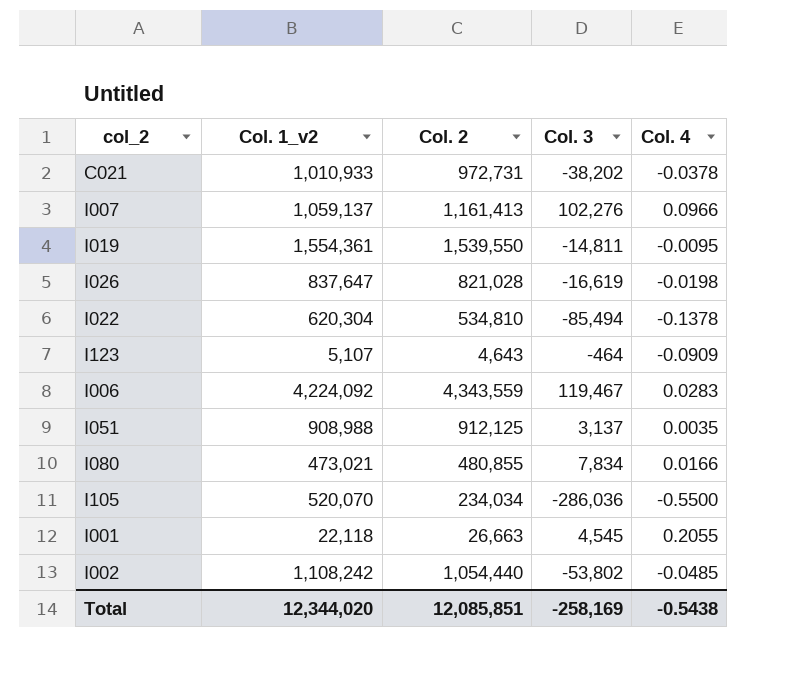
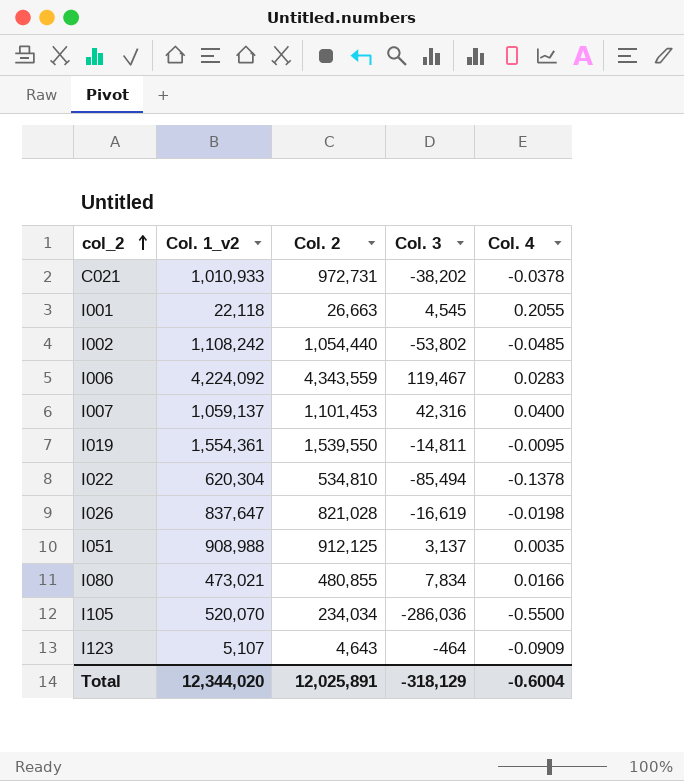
row order: none -> col_2 ascending
I007 | Col. 2: 1,161,413 -> 1,101,453
I007 | Col. 3: 102,276 -> 42,316
I007 | Col. 4: 0.0966 -> 0.0400
Total | Col. 2: 12,085,851 -> 12,025,891
Total | Col. 3: -258,169 -> -318,129
Total | Col. 4: -0.5438 -> -0.6004

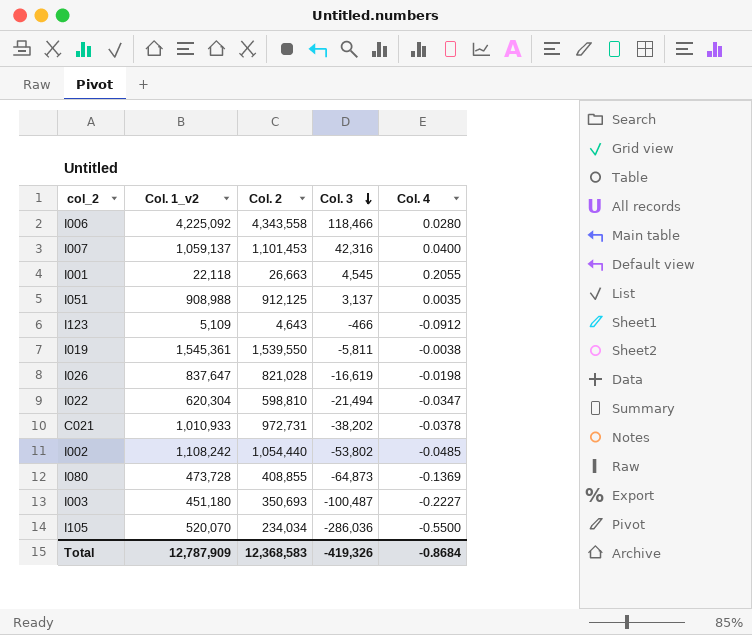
row order: col_2 ascending -> Col. 3 descending
I006 | Col. 1_v2: 4,224,092 -> 4,225,092
I006 | Col. 2: 4,343,559 -> 4,343,558
I006 | Col. 3: 119,467 -> 118,466
I006 | Col. 4: 0.0283 -> 0.0280
I123 | Col. 1_v2: 5,107 -> 5,109
I123 | Col. 3: -464 -> -466
I123 | Col. 4: -0.0909 -> -0.0912
I019 | Col. 1_v2: 1,554,361 -> 1,545,361
I019 | Col. 3: -14,811 -> -5,811
I019 | Col. 4: -0.0095 -> -0.0038
I022 | Col. 2: 534,810 -> 598,810
I022 | Col. 3: -85,494 -> -21,494
I022 | Col. 4: -0.1378 -> -0.0347
I080 | Col. 1_v2: 473,021 -> 473,728
I080 | Col. 2: 480,855 -> 408,855
I080 | Col. 3: 7,834 -> -64,873
I080 | Col. 4: 0.0166 -> -0.1369
row I003: none -> 451,180 | 350,693 | -100,487 | -0.2227
Total | Col. 1_v2: 12,344,020 -> 12,787,909
Total | Col. 2: 12,025,891 -> 12,368,583
Total | Col. 3: -318,129 -> -419,326
Total | Col. 4: -0.6004 -> -0.8684

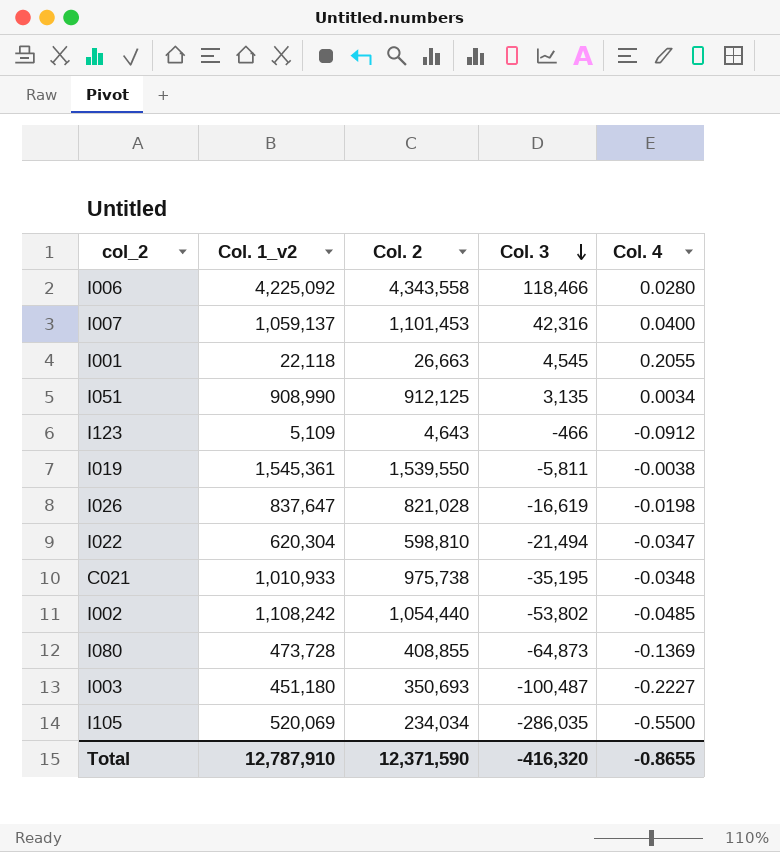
I051 | Col. 1_v2: 908,988 -> 908,990
I051 | Col. 3: 3,137 -> 3,135
I051 | Col. 4: 0.0035 -> 0.0034
C021 | Col. 2: 972,731 -> 975,738
C021 | Col. 3: -38,202 -> -35,195
C021 | Col. 4: -0.0378 -> -0.0348
I105 | Col. 1_v2: 520,070 -> 520,069
I105 | Col. 3: -286,036 -> -286,035
Total | Col. 1_v2: 12,787,909 -> 12,787,910
Total | Col. 2: 12,368,583 -> 12,371,590
Total | Col. 3: -419,326 -> -416,320
Total | Col. 4: -0.8684 -> -0.8655

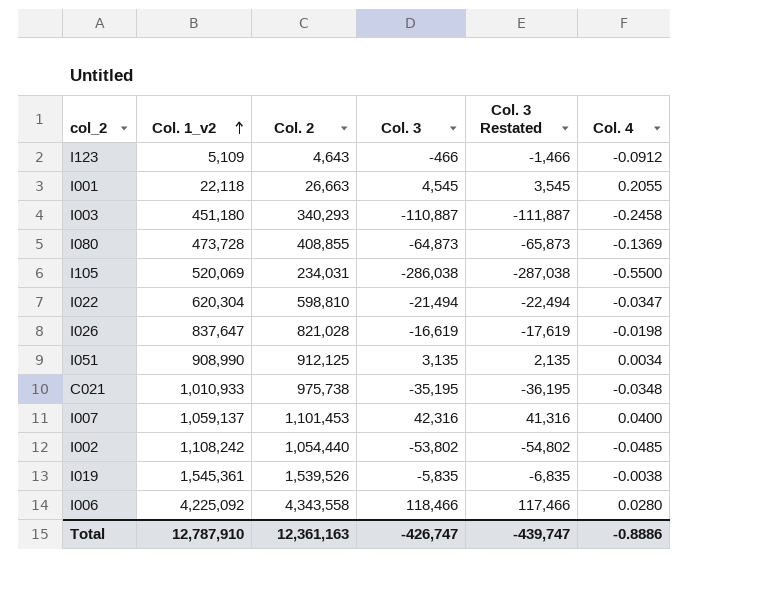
row order: Col. 3 descending -> Col. 1_v2 ascending
column Col. 3 Restated | formula: none -> [Col. 3] - 1000
I003 | Col. 2: 350,693 -> 340,293
I003 | Col. 3: -100,487 -> -110,887
I003 | Col. 4: -0.2227 -> -0.2458
I105 | Col. 2: 234,034 -> 234,031
I105 | Col. 3: -286,035 -> -286,038
I019 | Col. 2: 1,539,550 -> 1,539,526
I019 | Col. 3: -5,811 -> -5,835
Total | Col. 2: 12,371,590 -> 12,361,163
Total | Col. 3: -416,320 -> -426,747
Total | Col. 4: -0.8655 -> -0.8886

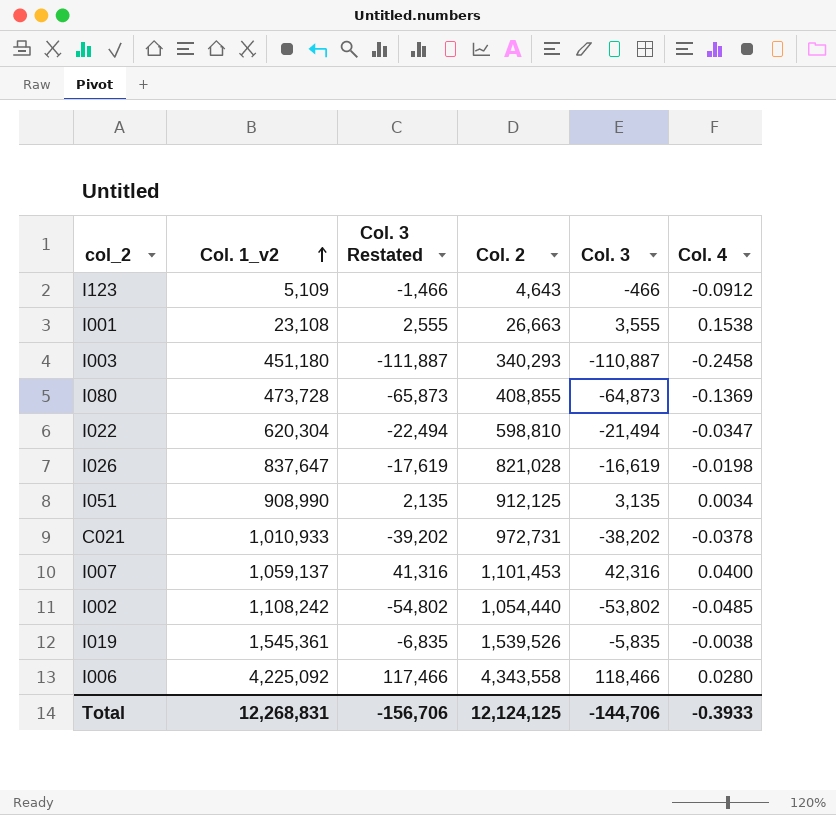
column Col. 3 Restated | position: 5 -> 3
row I105: 520,069 | 234,031 | -286,038 | -287,038 | -0.5500 -> none
I001 | Col. 1_v2: 22,118 -> 23,108
I001 | Col. 3 Restated: 3,545 -> 2,555
I001 | Col. 3: 4,545 -> 3,555
I001 | Col. 4: 0.2055 -> 0.1538
C021 | Col. 3 Restated: -36,195 -> -39,202
C021 | Col. 2: 975,738 -> 972,731
C021 | Col. 3: -35,195 -> -38,202
C021 | Col. 4: -0.0348 -> -0.0378
Total | Col. 1_v2: 12,787,910 -> 12,268,831
Total | Col. 3 Restated: -439,747 -> -156,706
Total | Col. 2: 12,361,163 -> 12,124,125
Total | Col. 3: -426,747 -> -144,706
Total | Col. 4: -0.8886 -> -0.3933

